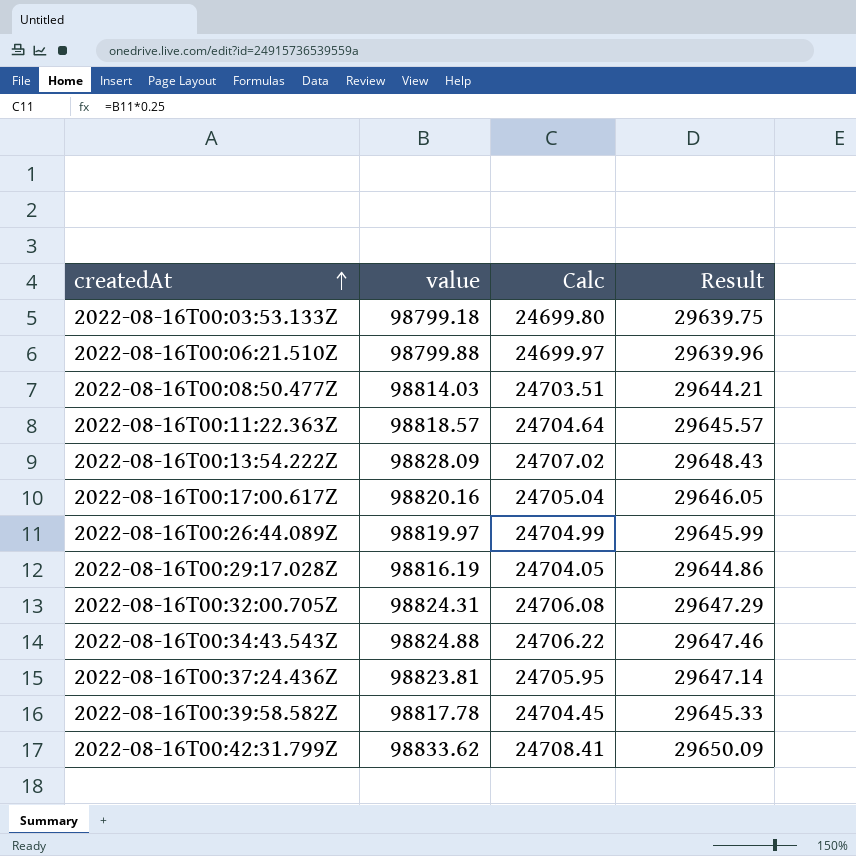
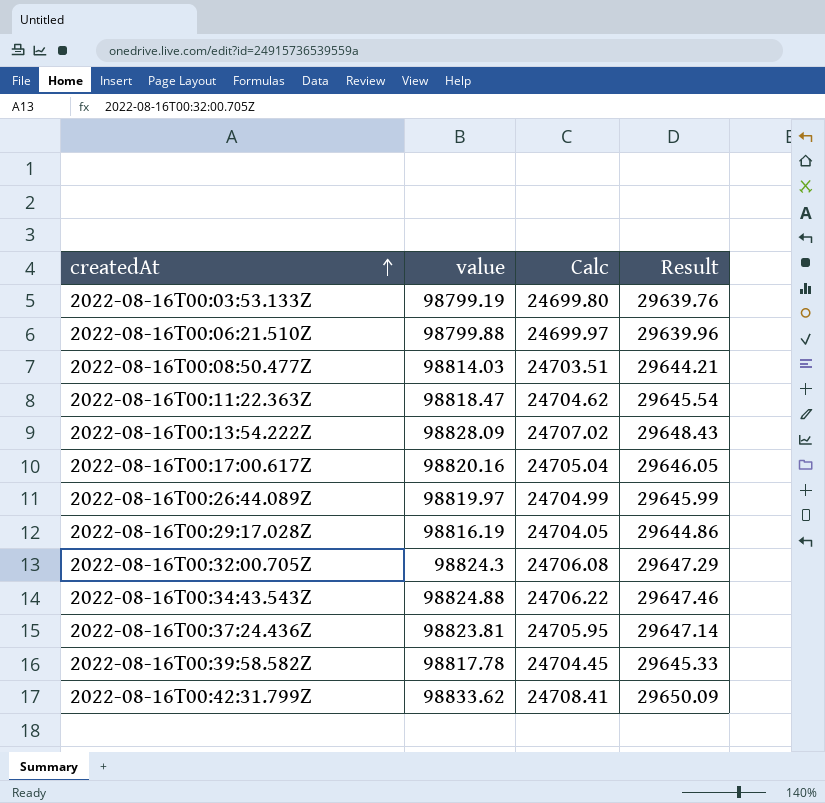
2022-08-16T00:03:53.133Z | value: 98799.18 -> 98799.19
2022-08-16T00:03:53.133Z | Result: 29639.75 -> 29639.76
2022-08-16T00:11:22.363Z | value: 98818.57 -> 98818.47
2022-08-16T00:11:22.363Z | Calc: 24704.64 -> 24704.62
2022-08-16T00:11:22.363Z | Result: 29645.57 -> 29645.54
2022-08-16T00:32:00.705Z | value: 98824.31 -> 98824.3

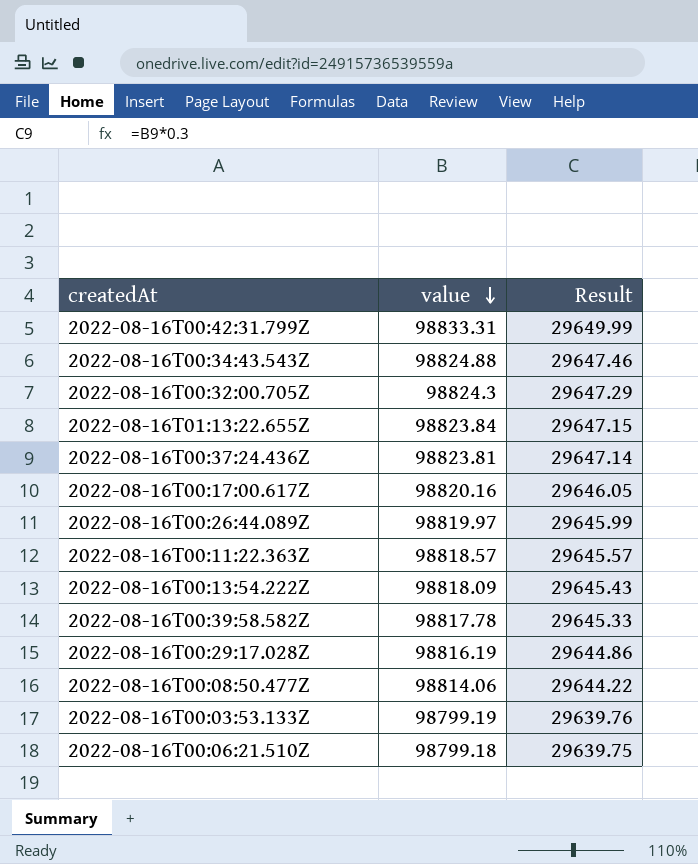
row order: createdAt ascending -> value descending
column Calc | formula: [value] * 0.25 -> none
2022-08-16T00:42:31.799Z | value: 98833.62 -> 98833.31
2022-08-16T00:42:31.799Z | Result: 29650.09 -> 29649.99
row 2022-08-16T01:13:22.655Z: none -> 98823.84 | 29647.15
2022-08-16T00:11:22.363Z | value: 98818.47 -> 98818.57
2022-08-16T00:11:22.363Z | Result: 29645.54 -> 29645.57
2022-08-16T00:13:54.222Z | value: 98828.09 -> 98818.09
2022-08-16T00:13:54.222Z | Result: 29648.43 -> 29645.43
2022-08-16T00:08:50.477Z | value: 98814.03 -> 98814.06
2022-08-16T00:08:50.477Z | Result: 29644.21 -> 29644.22
2022-08-16T00:06:21.510Z | value: 98799.88 -> 98799.18
2022-08-16T00:06:21.510Z | Result: 29639.96 -> 29639.75

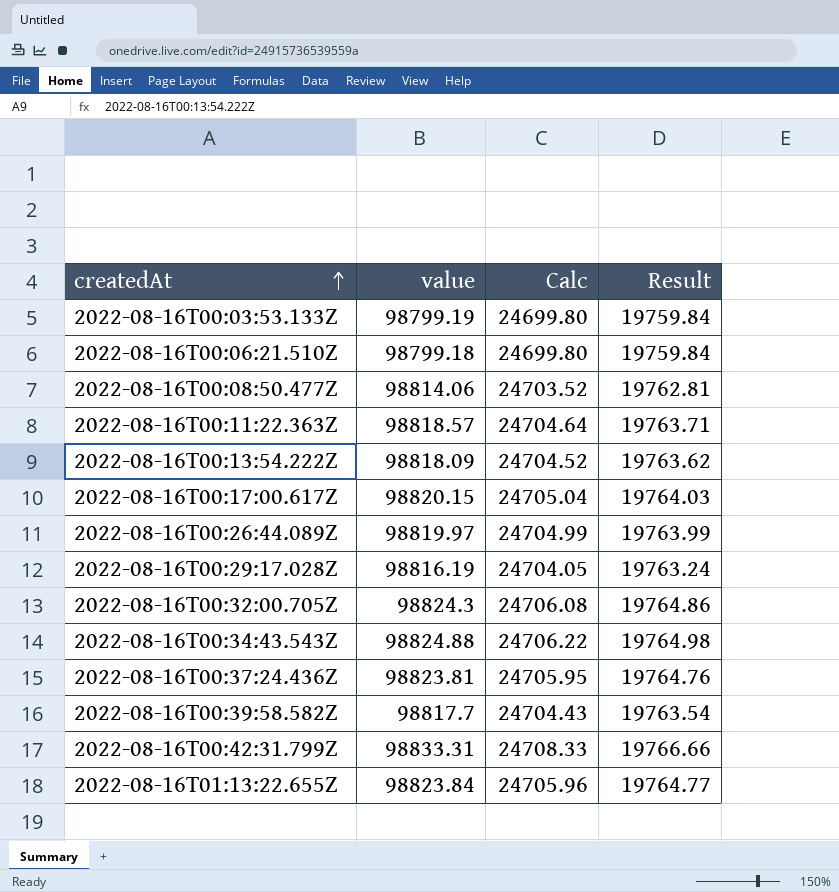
row order: value descending -> createdAt ascending
column Calc | formula: none -> [value] * 0.25
column Result | formula: [value] * 0.3 -> [value] * 0.2
2022-08-16T00:17:00.617Z | value: 98820.16 -> 98820.15
2022-08-16T00:39:58.582Z | value: 98817.78 -> 98817.7

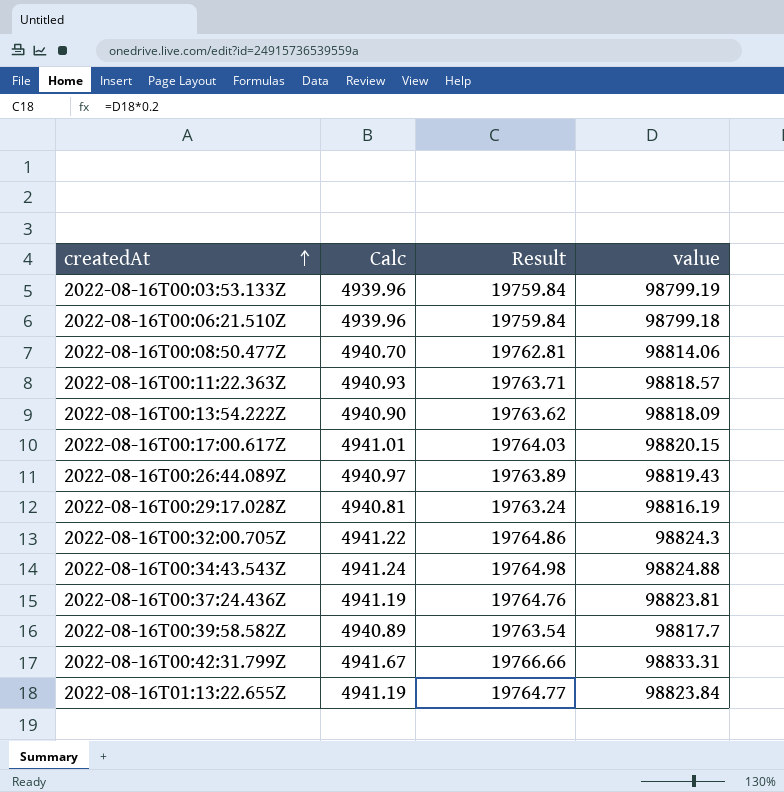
column Calc | formula: [value] * 0.25 -> [value] * 0.05
column value | position: 2 -> 4
2022-08-16T00:26:44.089Z | Result: 19763.99 -> 19763.89
2022-08-16T00:26:44.089Z | value: 98819.97 -> 98819.43

